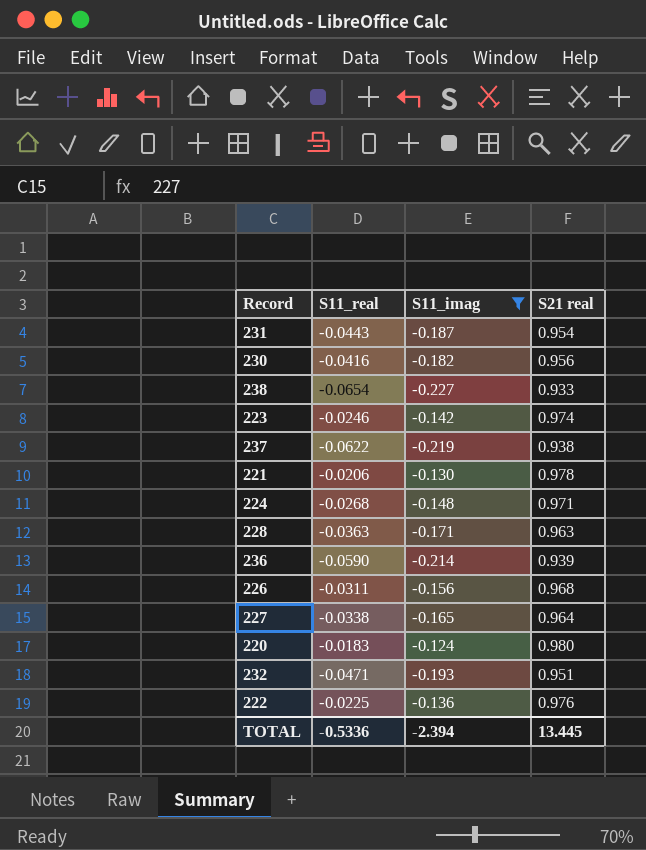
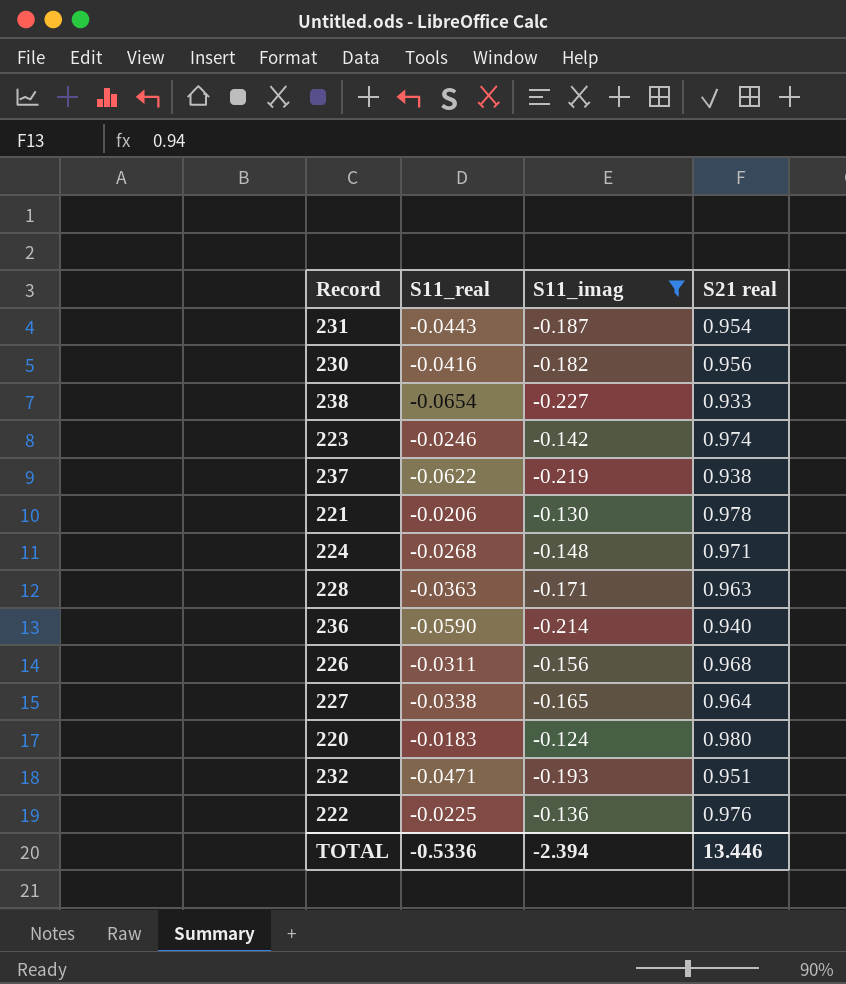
236 | S21 real: 0.939 -> 0.940
TOTAL | S21 real: 13.445 -> 13.446

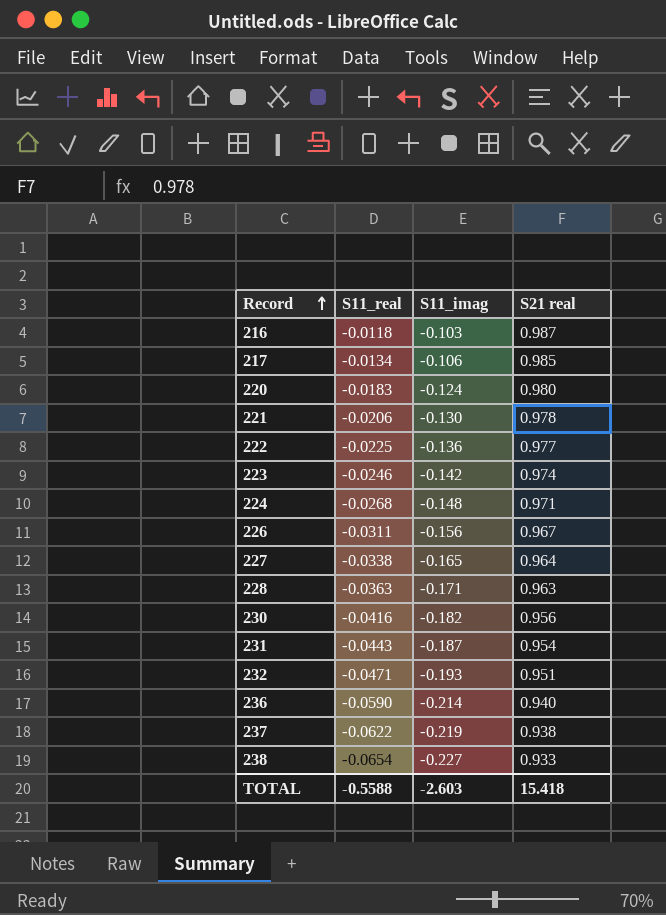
filter: S11_imag <= -0.124 -> none
row order: none -> Record ascending
222 | S21 real: 0.976 -> 0.977
226 | S21 real: 0.968 -> 0.967
TOTAL | S11_real: -0.5336 -> -0.5588
TOTAL | S11_imag: -2.394 -> -2.603
TOTAL | S21 real: 13.446 -> 15.418

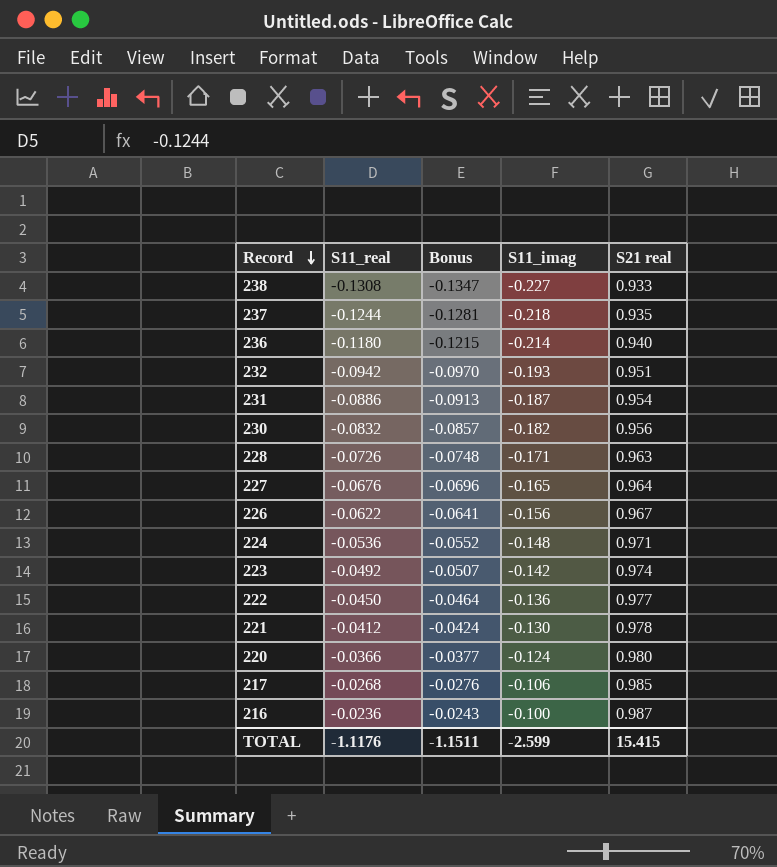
row order: Record ascending -> Record descending
column Bonus | formula: none -> [S11_real] * 1.03
238 | S11_real: -0.0654 -> -0.1308
237 | S11_real: -0.0622 -> -0.1244
237 | S11_imag: -0.219 -> -0.218
237 | S21 real: 0.938 -> 0.935
236 | S11_real: -0.0590 -> -0.1180
232 | S11_real: -0.0471 -> -0.0942
231 | S11_real: -0.0443 -> -0.0886
230 | S11_real: -0.0416 -> -0.0832
228 | S11_real: -0.0363 -> -0.0726
227 | S11_real: -0.0338 -> -0.0676
226 | S11_real: -0.0311 -> -0.0622
224 | S11_real: -0.0268 -> -0.0536
223 | S11_real: -0.0246 -> -0.0492
222 | S11_real: -0.0225 -> -0.0450
221 | S11_real: -0.0206 -> -0.0412
220 | S11_real: -0.0183 -> -0.0366
217 | S11_real: -0.0134 -> -0.0268
216 | S11_real: -0.0118 -> -0.0236
216 | S11_imag: -0.103 -> -0.100
TOTAL | S11_real: -0.5588 -> -1.1176
TOTAL | S11_imag: -2.603 -> -2.599
TOTAL | S21 real: 15.418 -> 15.415

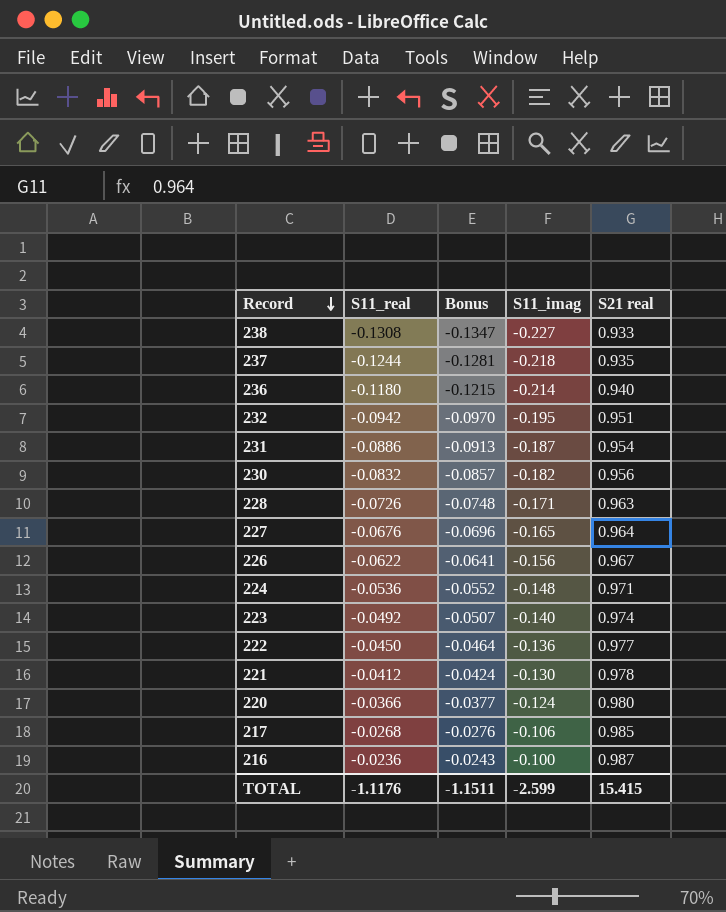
232 | S11_imag: -0.193 -> -0.195
223 | S11_imag: -0.142 -> -0.140

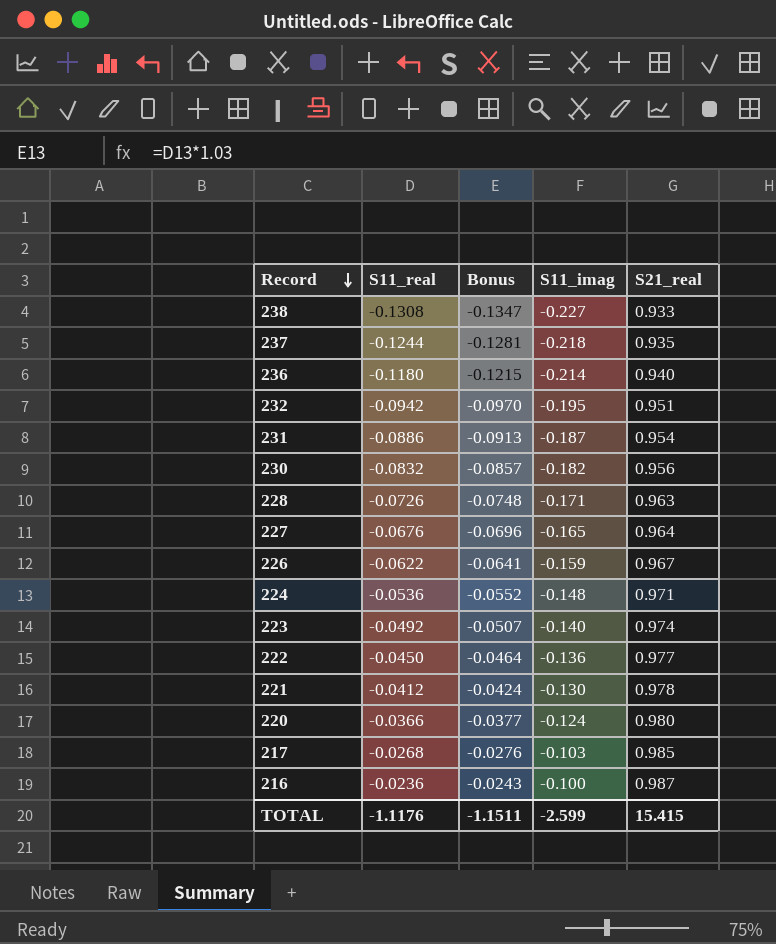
column name: S21 real -> S21_real
226 | S11_imag: -0.156 -> -0.159
217 | S11_imag: -0.106 -> -0.103

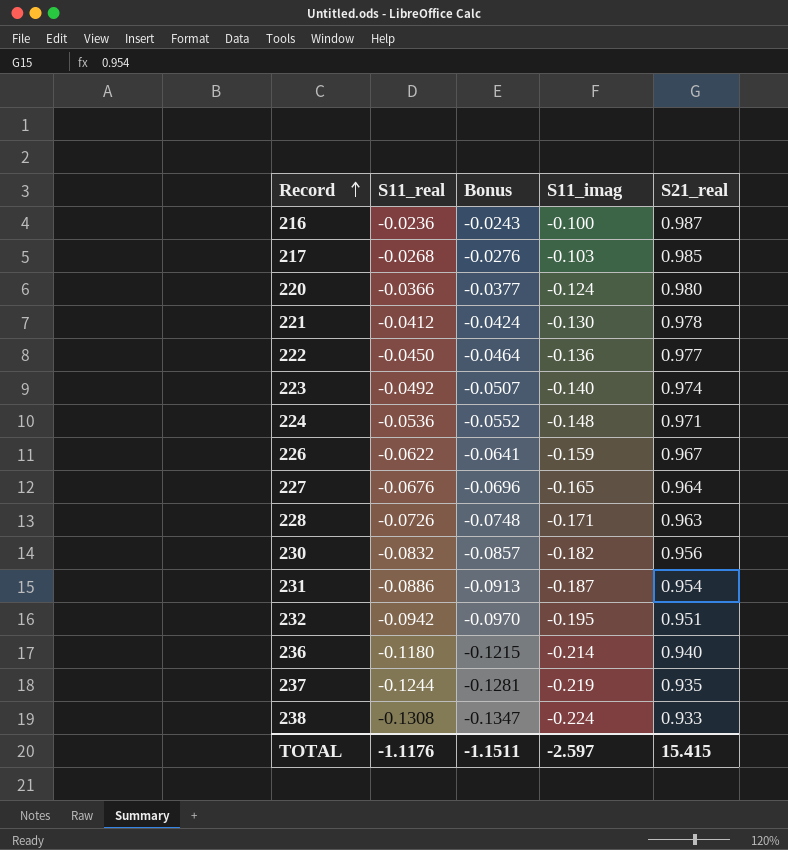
row order: Record descending -> Record ascending
237 | S11_imag: -0.218 -> -0.219
238 | S11_imag: -0.227 -> -0.224
TOTAL | S11_imag: -2.599 -> -2.597

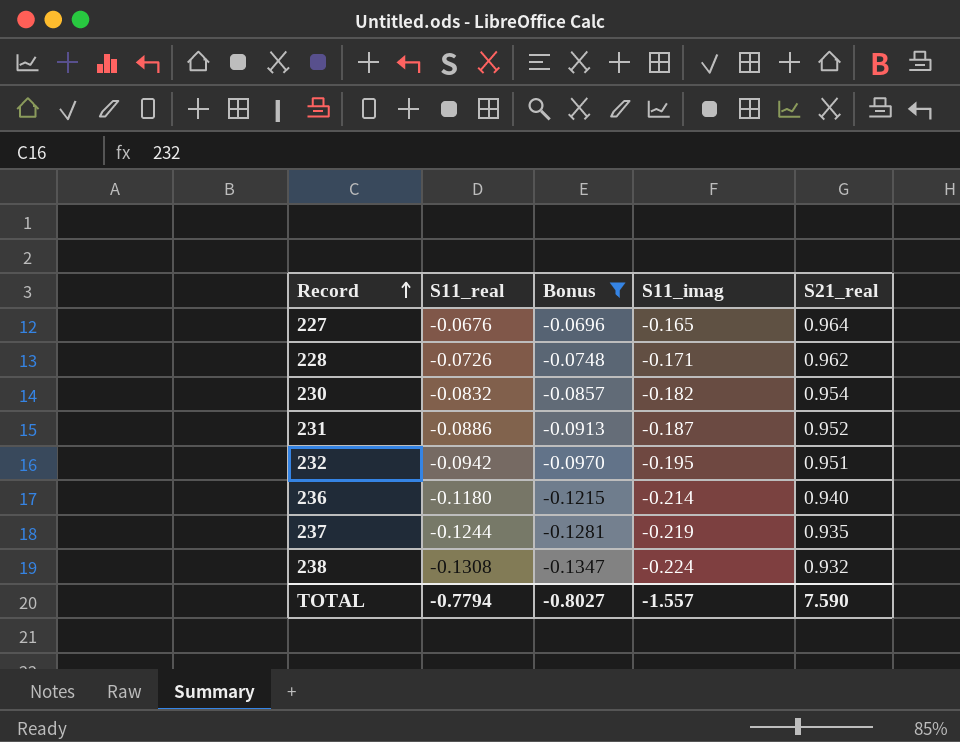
filter: none -> Bonus <= -0.0696
228 | S21_real: 0.963 -> 0.962
230 | S21_real: 0.956 -> 0.954
231 | S21_real: 0.954 -> 0.952
238 | S21_real: 0.933 -> 0.932
TOTAL | S11_real: -1.1176 -> -0.7794
TOTAL | Bonus: -1.1511 -> -0.8027
TOTAL | S11_imag: -2.597 -> -1.557
TOTAL | S21_real: 15.415 -> 7.590

